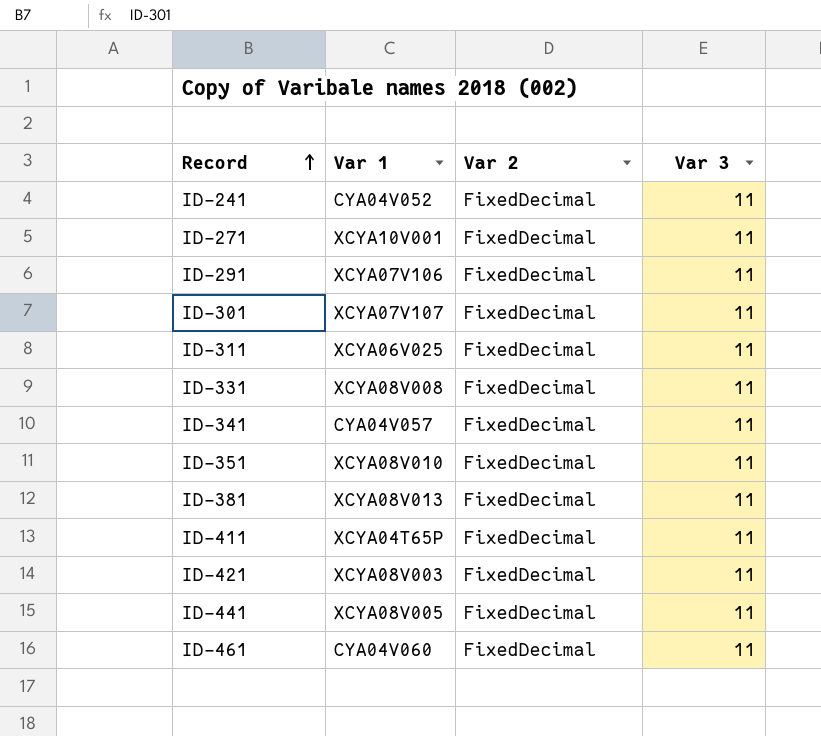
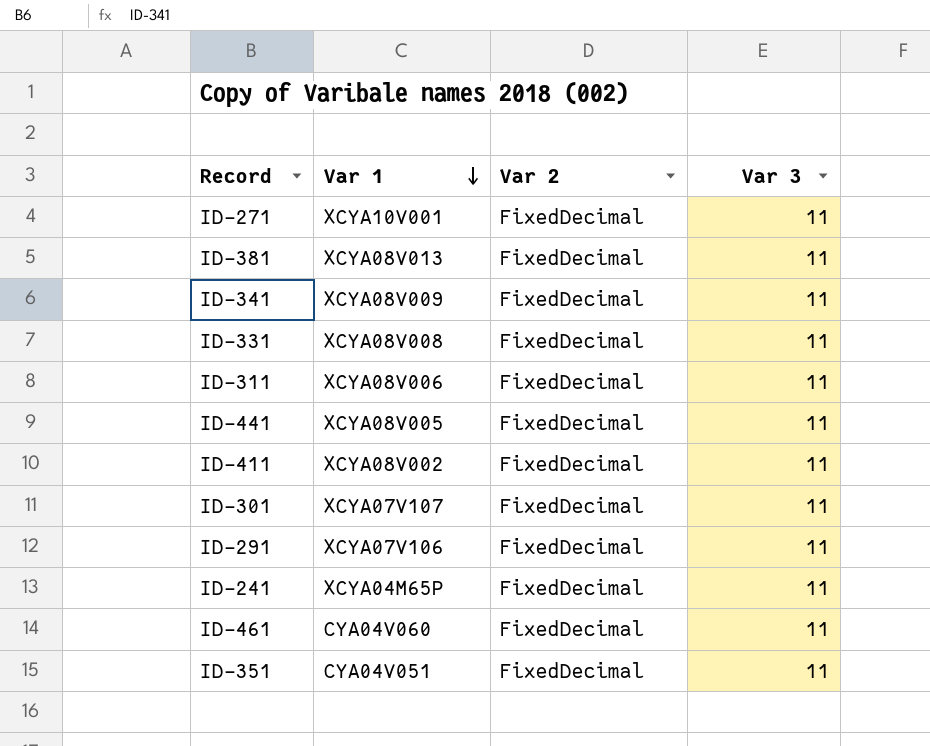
row order: Record ascending -> Var 1 descending
row ID-421: XCYA08V003 | FixedDecimal | 11 -> none
ID-341 | Var 1: CYA04V057 -> XCYA08V009
ID-311 | Var 1: XCYA06V025 -> XCYA08V006
ID-411 | Var 1: XCYA04T65P -> XCYA08V002
ID-241 | Var 1: CYA04V052 -> XCYA04M65P
ID-351 | Var 1: XCYA08V010 -> CYA04V051

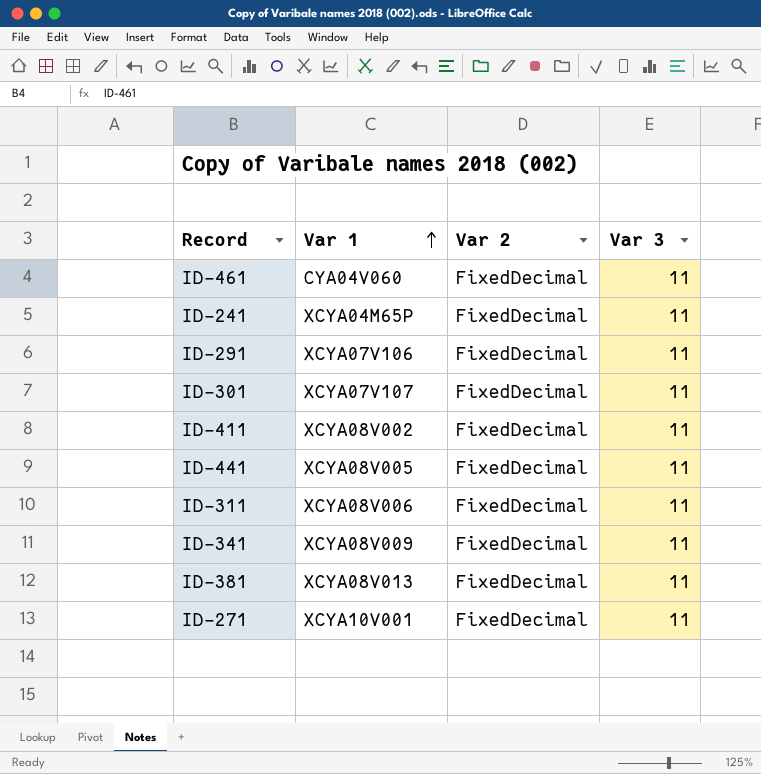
row order: Var 1 descending -> Var 1 ascending
row ID-331: XCYA08V008 | FixedDecimal | 11 -> none
row ID-351: CYA04V051 | FixedDecimal | 11 -> none

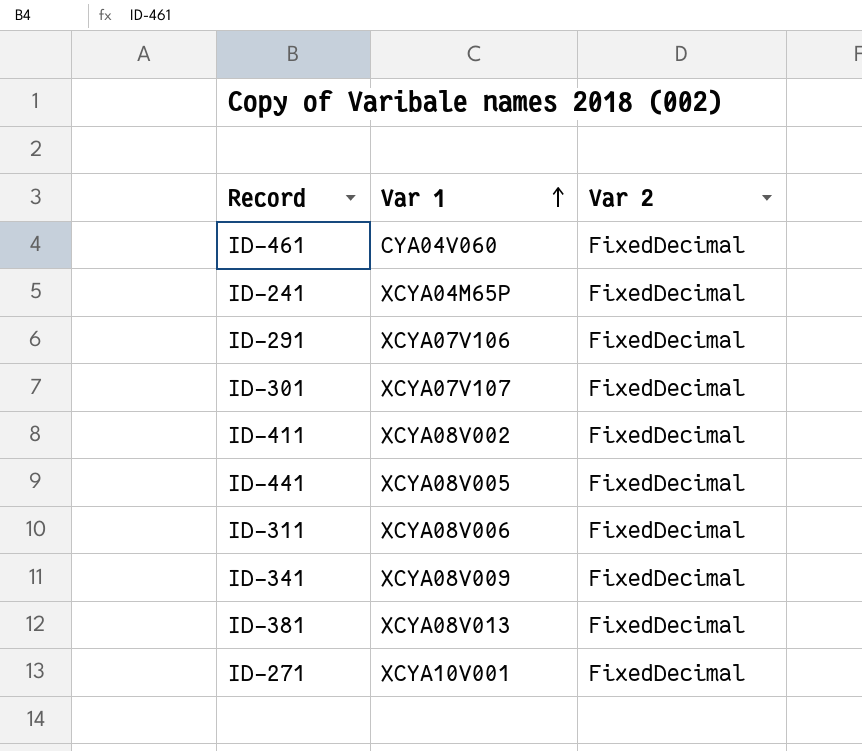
column Var 3 | position: 4 -> none

